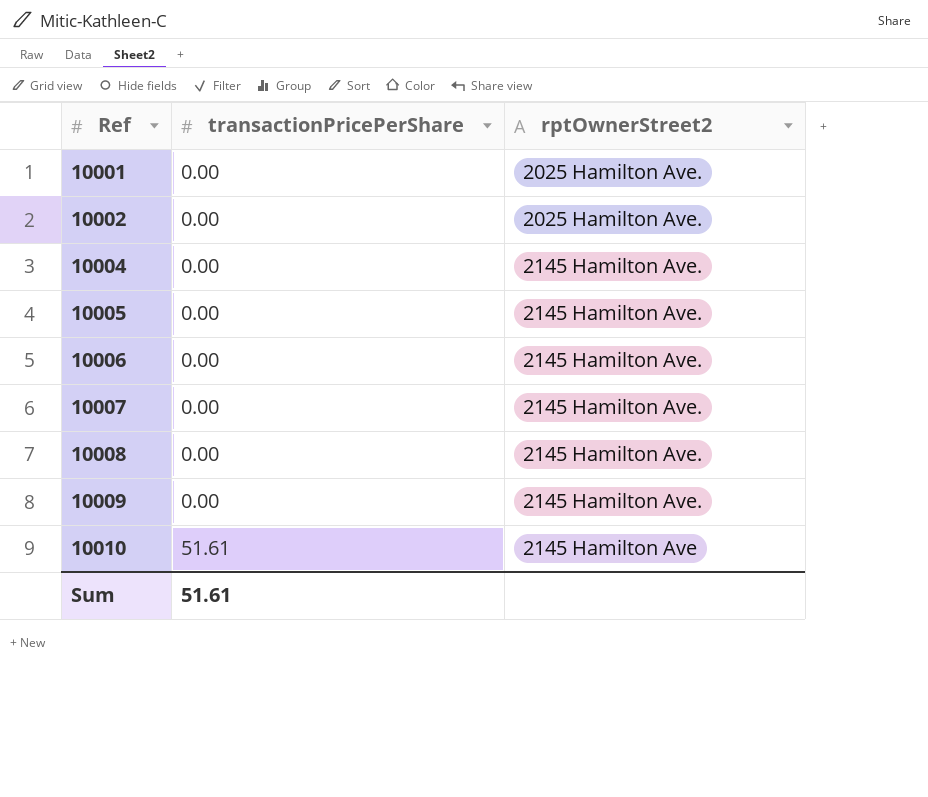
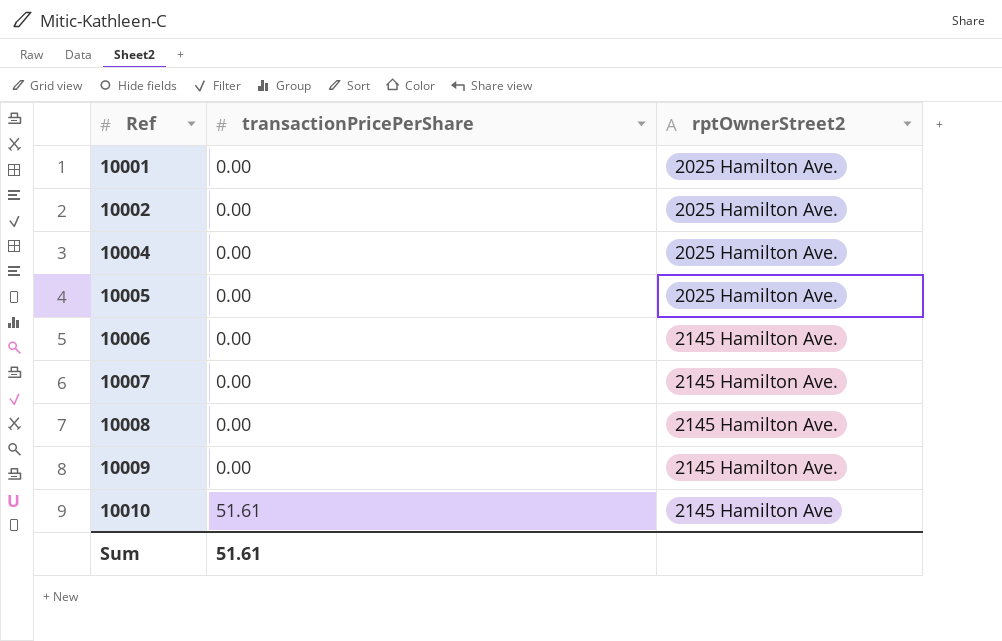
10004 | rptOwnerStreet2: 2145 Hamilton Ave. -> 2025 Hamilton Ave.
10005 | rptOwnerStreet2: 2145 Hamilton Ave. -> 2025 Hamilton Ave.

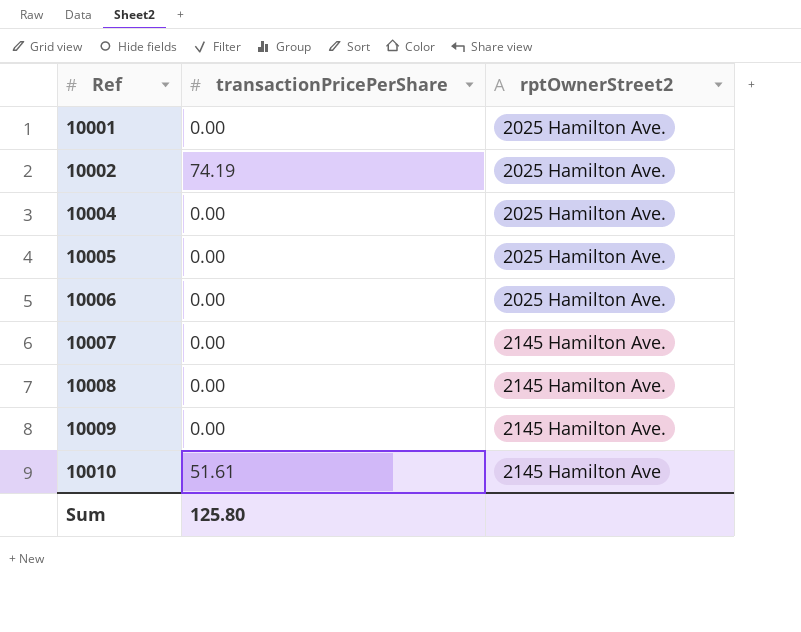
10002 | transactionPricePerShare: 0.00 -> 74.19
10006 | rptOwnerStreet2: 2145 Hamilton Ave. -> 2025 Hamilton Ave.
Sum | transactionPricePerShare: 51.61 -> 125.80

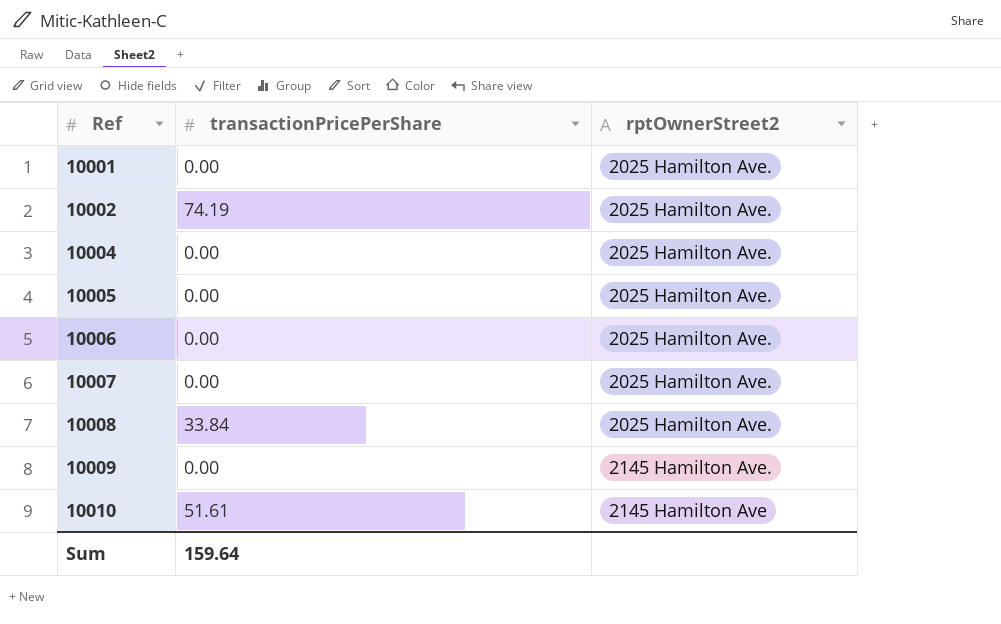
10007 | rptOwnerStreet2: 2145 Hamilton Ave. -> 2025 Hamilton Ave.
10008 | transactionPricePerShare: 0.00 -> 33.84
10008 | rptOwnerStreet2: 2145 Hamilton Ave. -> 2025 Hamilton Ave.
Sum | transactionPricePerShare: 125.80 -> 159.64

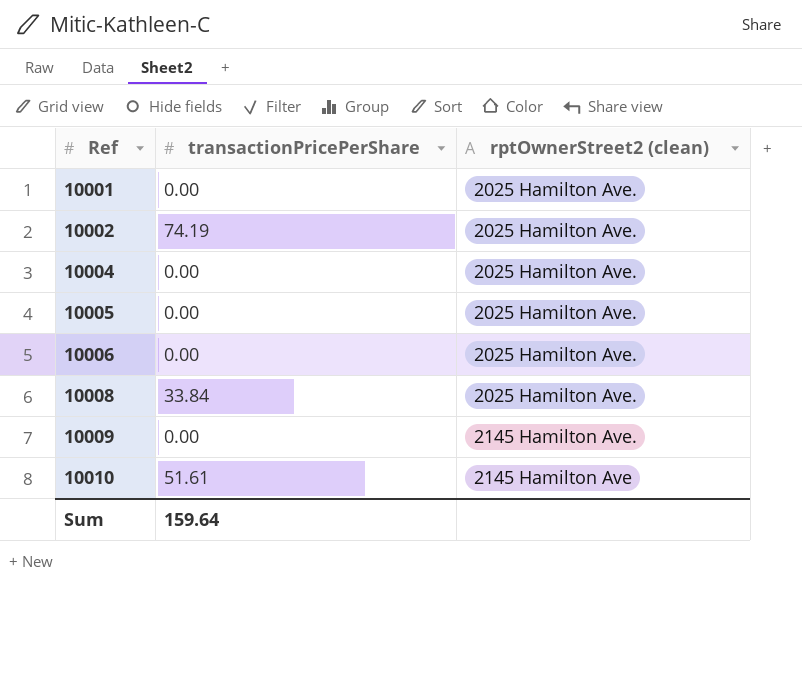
column name: rptOwnerStreet2 -> rptOwnerStreet2 (clean)
row 10007: 0.00 | 2025 Hamilton Ave. -> none

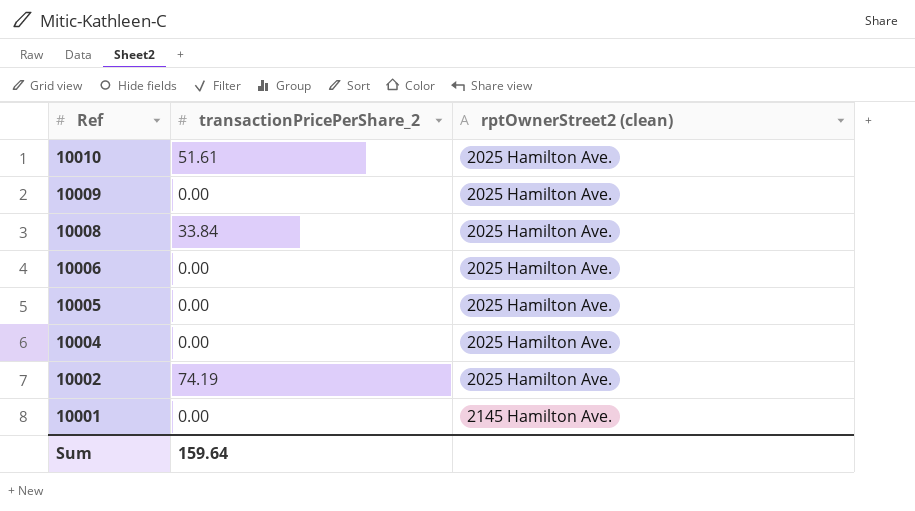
row order: Ref ascending -> Ref descending
column name: transactionPricePerShare -> transactionPricePerShare_2
10010 | rptOwnerStreet2 (clean): 2145 Hamilton Ave -> 2025 Hamilton Ave.
10009 | rptOwnerStreet2 (clean): 2145 Hamilton Ave. -> 2025 Hamilton Ave.
10001 | rptOwnerStreet2 (clean): 2025 Hamilton Ave. -> 2145 Hamilton Ave.

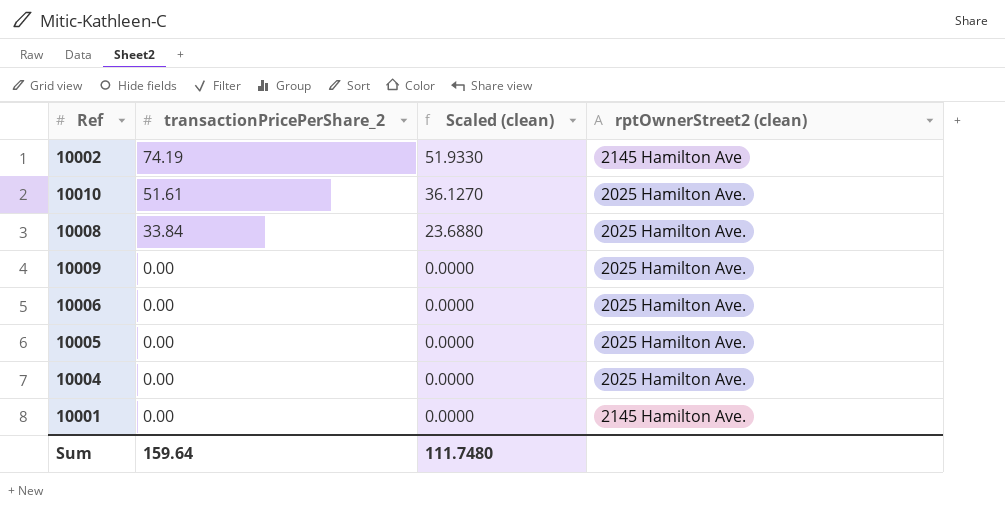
row order: Ref descending -> transactionPricePerShare_2 descending
column Scaled (clean) | formula: none -> [transactionPricePerShare_2] * 0.7
10002 | rptOwnerStreet2 (clean): 2025 Hamilton Ave. -> 2145 Hamilton Ave

